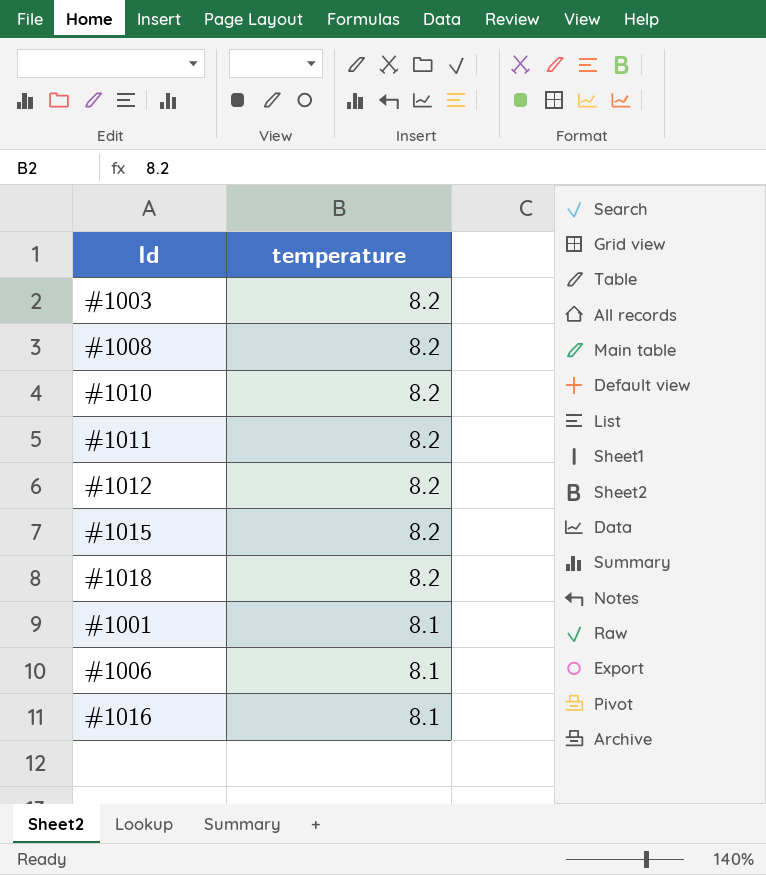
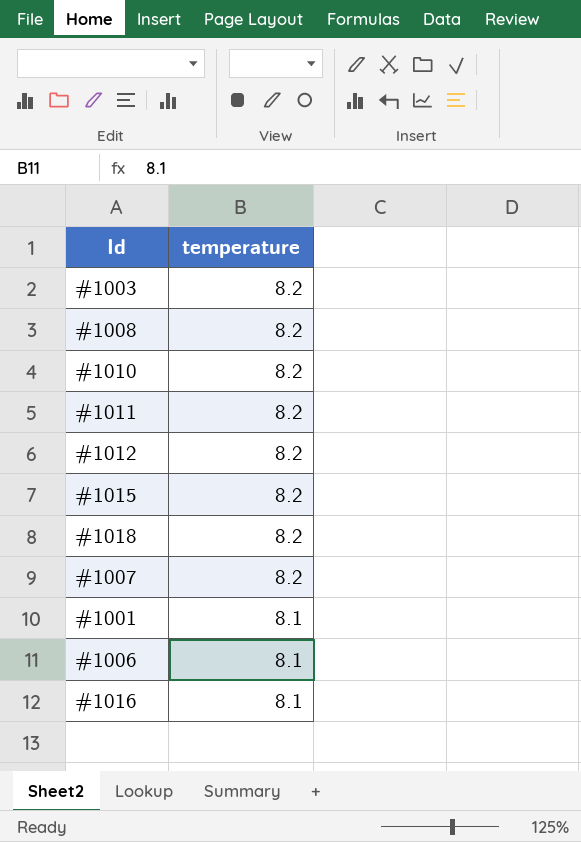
row #1007: none -> 8.2

